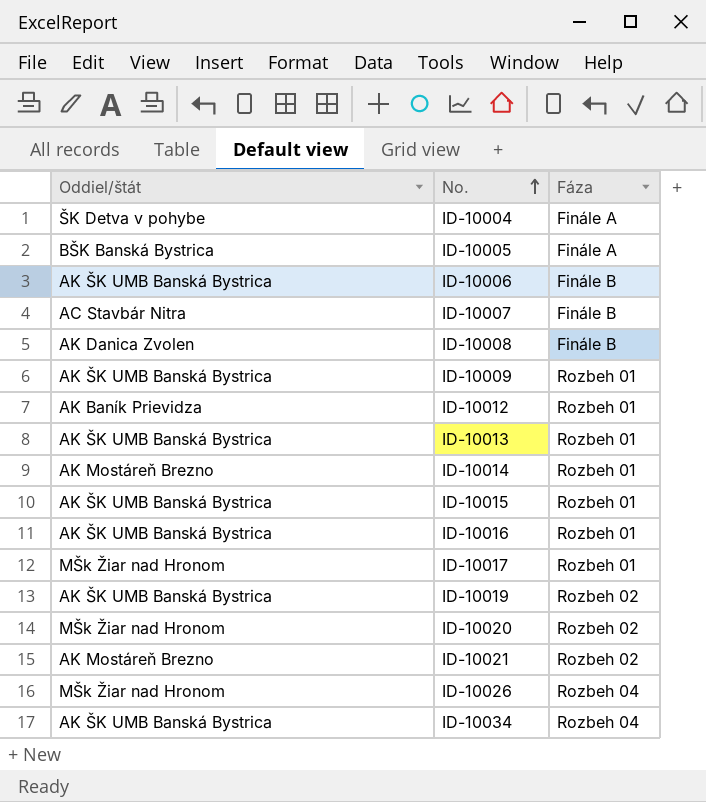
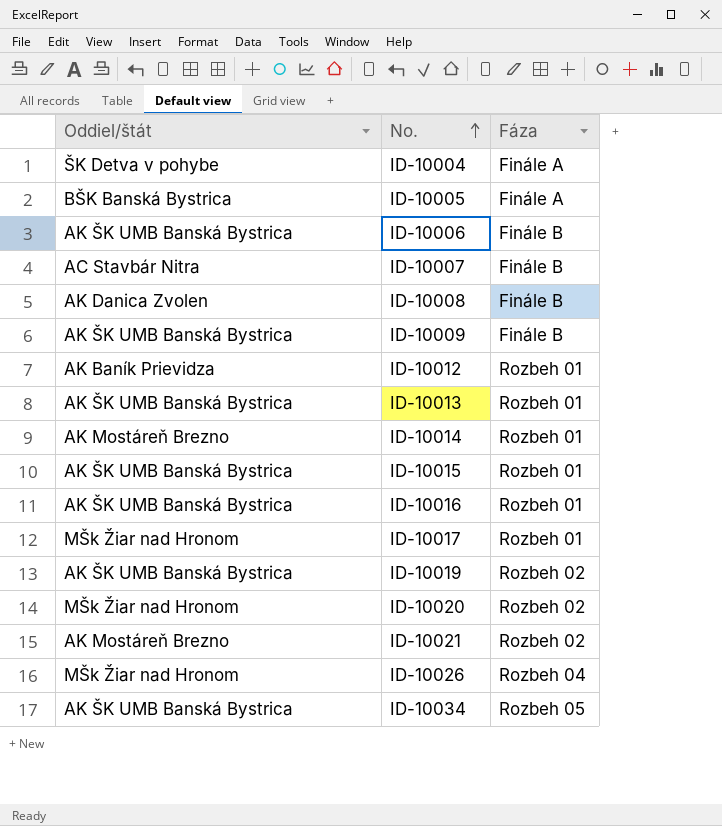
ID-10009 | Fáza: Rozbeh 01 -> Finále B
ID-10034 | Fáza: Rozbeh 04 -> Rozbeh 05

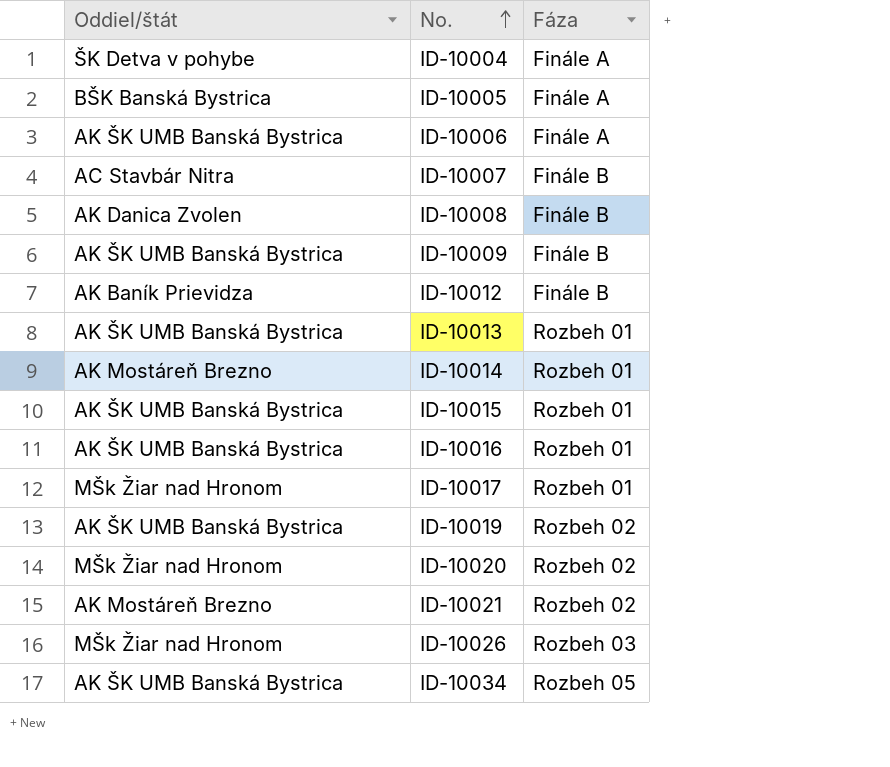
ID-10006 | Fáza: Finále B -> Finále A
ID-10012 | Fáza: Rozbeh 01 -> Finále B
ID-10026 | Fáza: Rozbeh 04 -> Rozbeh 03

